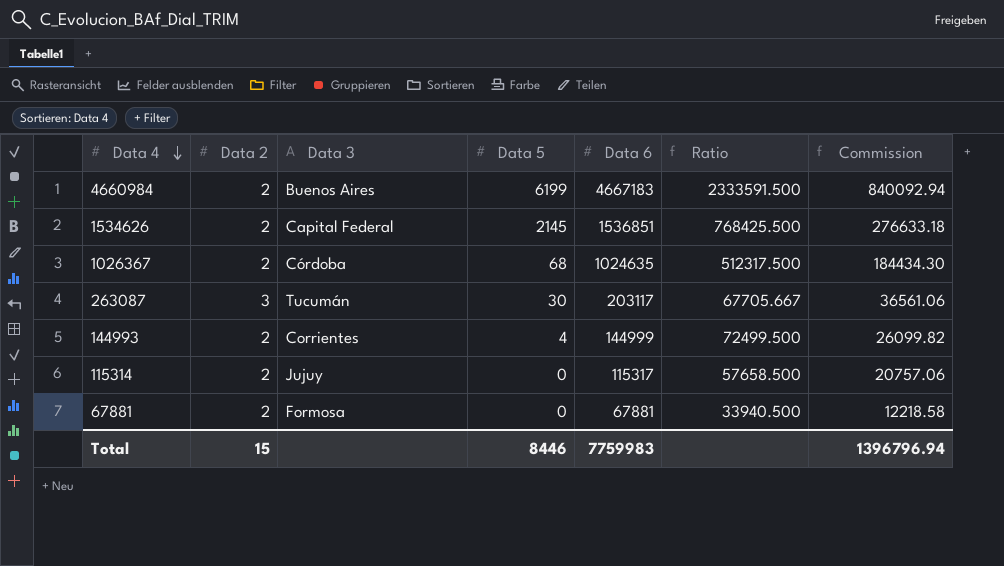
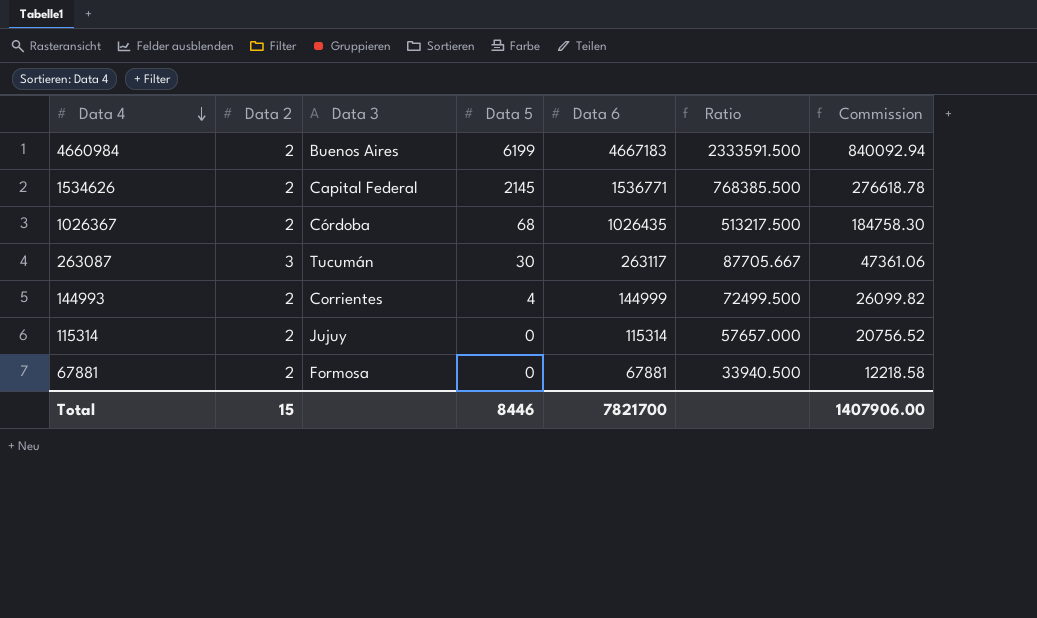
1534626 | Data 6: 1536851 -> 1536771
1534626 | Ratio: 768425.500 -> 768385.500
1534626 | Commission: 276633.18 -> 276618.78
1026367 | Data 6: 1024635 -> 1026435
1026367 | Ratio: 512317.500 -> 513217.500
1026367 | Commission: 184434.30 -> 184758.30
263087 | Data 6: 203117 -> 263117
263087 | Ratio: 67705.667 -> 87705.667
263087 | Commission: 36561.06 -> 47361.06
115314 | Data 6: 115317 -> 115314
115314 | Ratio: 57658.500 -> 57657.000
115314 | Commission: 20757.06 -> 20756.52
Total | Data 6: 7759983 -> 7821700
Total | Commission: 1396796.94 -> 1407906.00

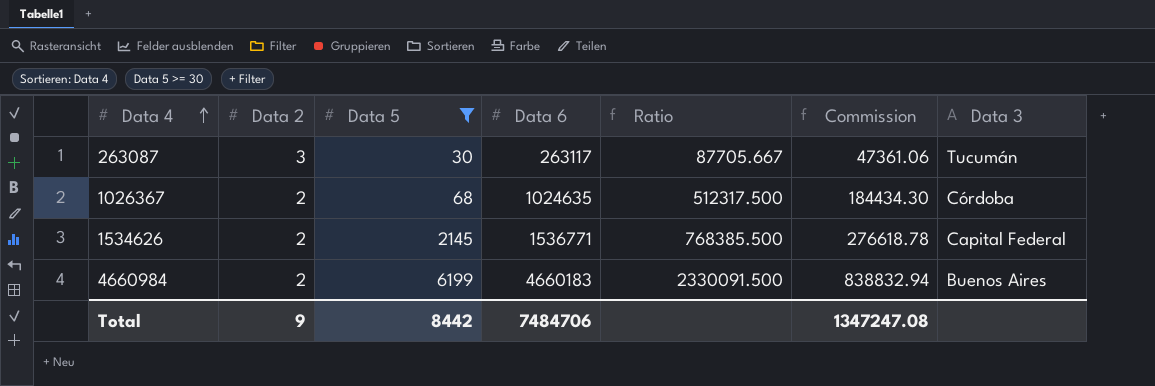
filter: none -> Data 5 >= 30
row order: Data 4 descending -> Data 4 ascending
column Data 3 | position: 3 -> 7
1026367 | Data 6: 1026435 -> 1024635
1026367 | Ratio: 513217.500 -> 512317.500
1026367 | Commission: 184758.30 -> 184434.30
4660984 | Data 6: 4667183 -> 4660183
4660984 | Ratio: 2333591.500 -> 2330091.500
4660984 | Commission: 840092.94 -> 838832.94
Total | Data 2: 15 -> 9
Total | Data 5: 8446 -> 8442
Total | Data 6: 7821700 -> 7484706
Total | Commission: 1407906.00 -> 1347247.08

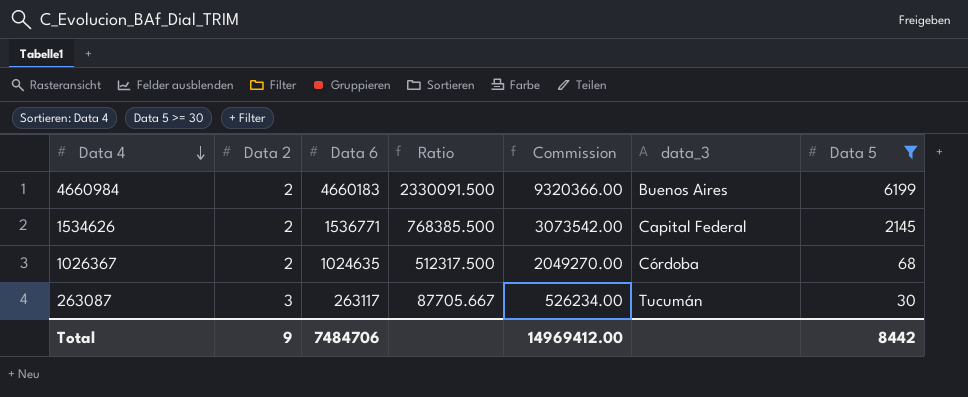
row order: Data 4 ascending -> Data 4 descending
column Commission | formula: [Data 6] * 0.18 -> [Data 6] * 2
column name: Data 3 -> data_3
column Data 5 | position: 3 -> 7
Total | Commission: 1347247.08 -> 14969412.00

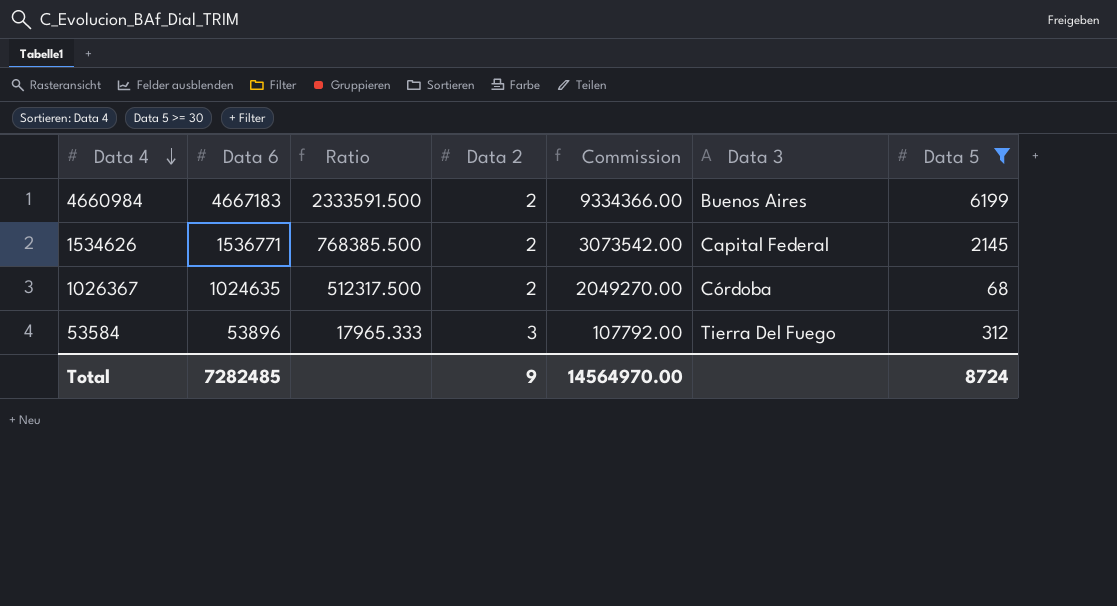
column Data 2 | position: 2 -> 4
column name: data_3 -> Data 3
row 263087: 3 | 263117 | 87705.667 | 526234.00 | Tucumán | 30 -> none
4660984 | Data 6: 4660183 -> 4667183
4660984 | Ratio: 2330091.500 -> 2333591.500
4660984 | Commission: 9320366.00 -> 9334366.00
row 53584: none -> 53896 | 17965.333 | 3 | 107792.00 | Tierra Del Fuego | 312
Total | Data 6: 7484706 -> 7282485
Total | Commission: 14969412.00 -> 14564970.00
Total | Data 5: 8442 -> 8724

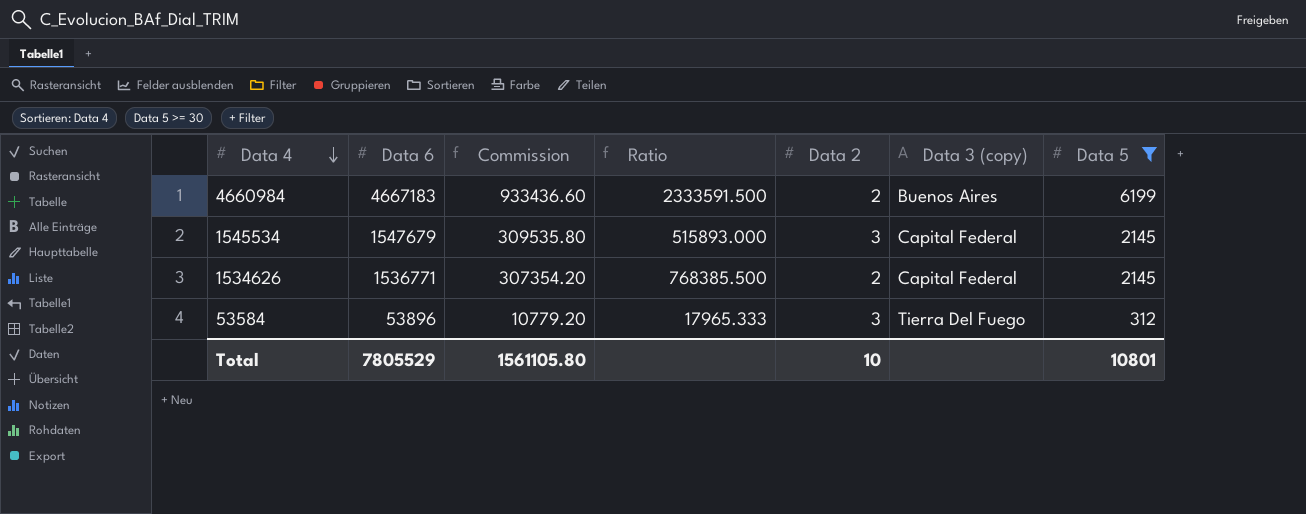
column Commission | formula: [Data 6] * 2 -> [Data 6] * 0.2
column Commission | position: 5 -> 3
column name: Data 3 -> Data 3 (copy)
row 1026367: 1024635 | 512317.500 | 2 | 2049270.00 | Córdoba | 68 -> none
row 1545534: none -> 1547679 | 309535.80 | 515893.000 | 3 | Capital Federal | 2145
Total | Data 6: 7282485 -> 7805529
Total | Commission: 14564970.00 -> 1561105.80
Total | Data 2: 9 -> 10
Total | Data 5: 8724 -> 10801

